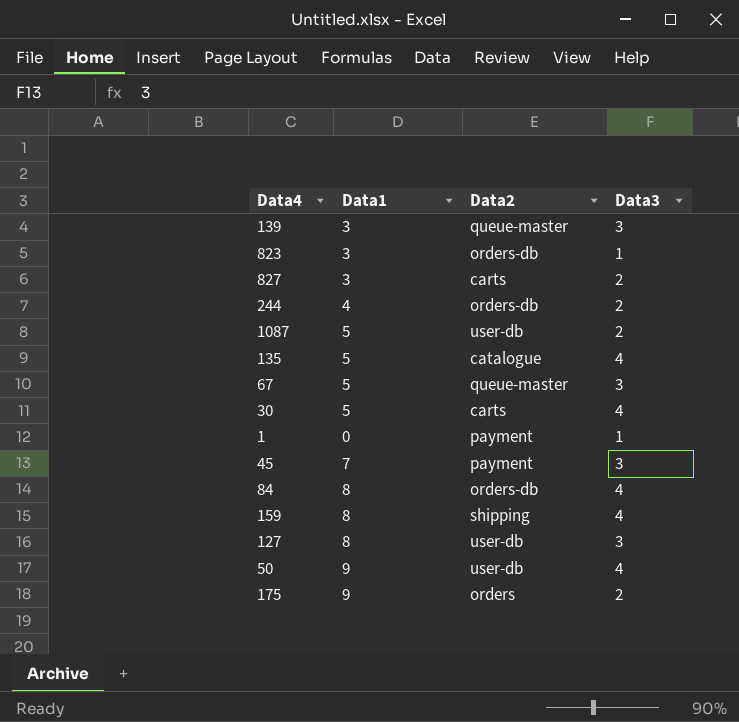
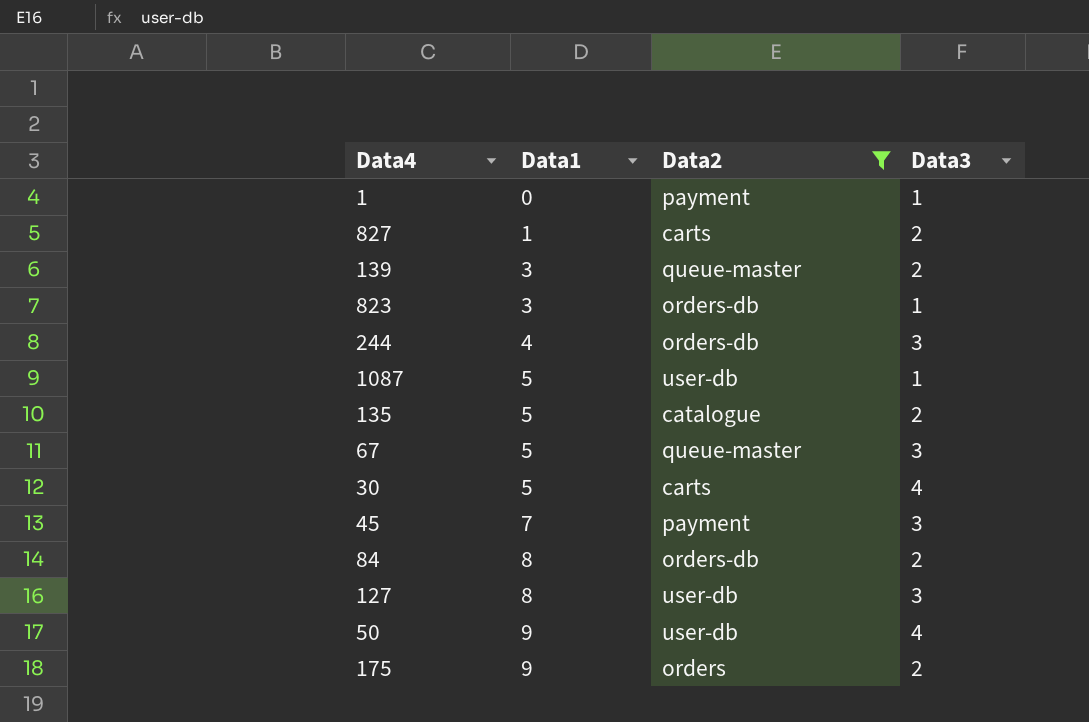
filter: none -> Data2 != shipping
row order: none -> Data1 ascending
827 | Data1: 3 -> 1
139 | Data3: 3 -> 2
244 | Data3: 2 -> 3
1087 | Data3: 2 -> 1
135 | Data3: 4 -> 2
84 | Data3: 4 -> 2

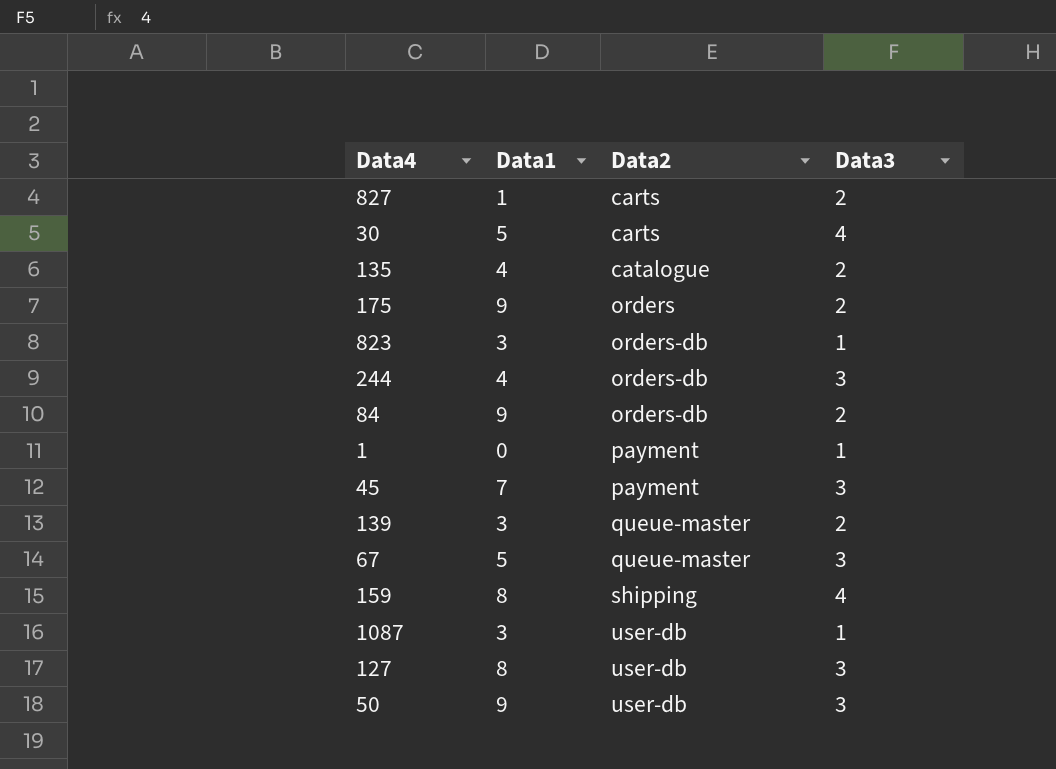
filter: Data2 != shipping -> none
row order: Data1 ascending -> Data2 ascending
135 | Data1: 5 -> 4
84 | Data1: 8 -> 9
1087 | Data1: 5 -> 3
50 | Data3: 4 -> 3

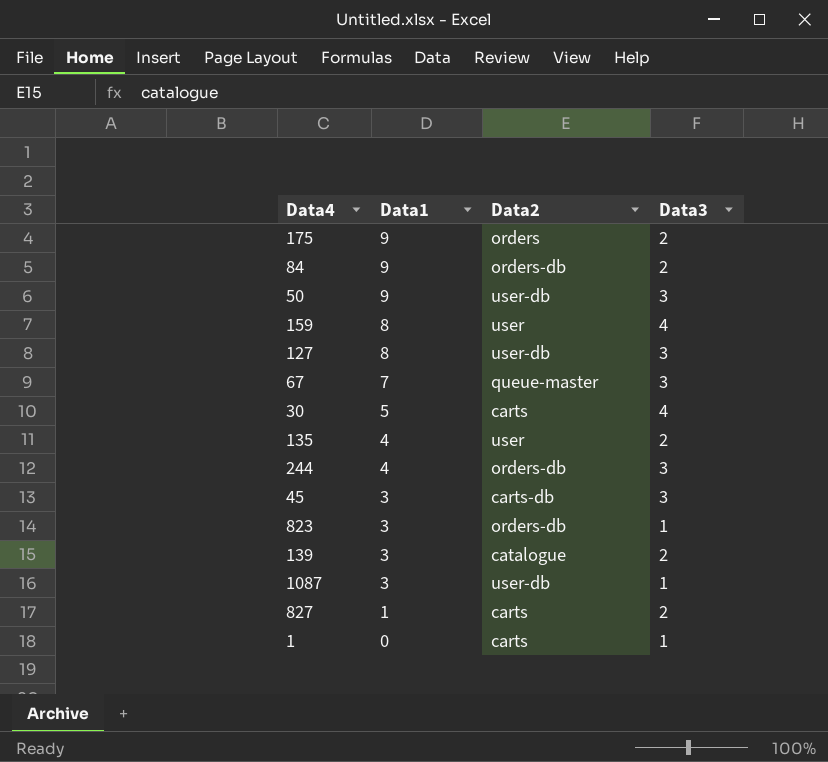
row order: Data2 ascending -> Data1 descending
159 | Data2: shipping -> user
67 | Data1: 5 -> 7
135 | Data2: catalogue -> user
45 | Data1: 7 -> 3
45 | Data2: payment -> carts-db
139 | Data2: queue-master -> catalogue
1 | Data2: payment -> carts

